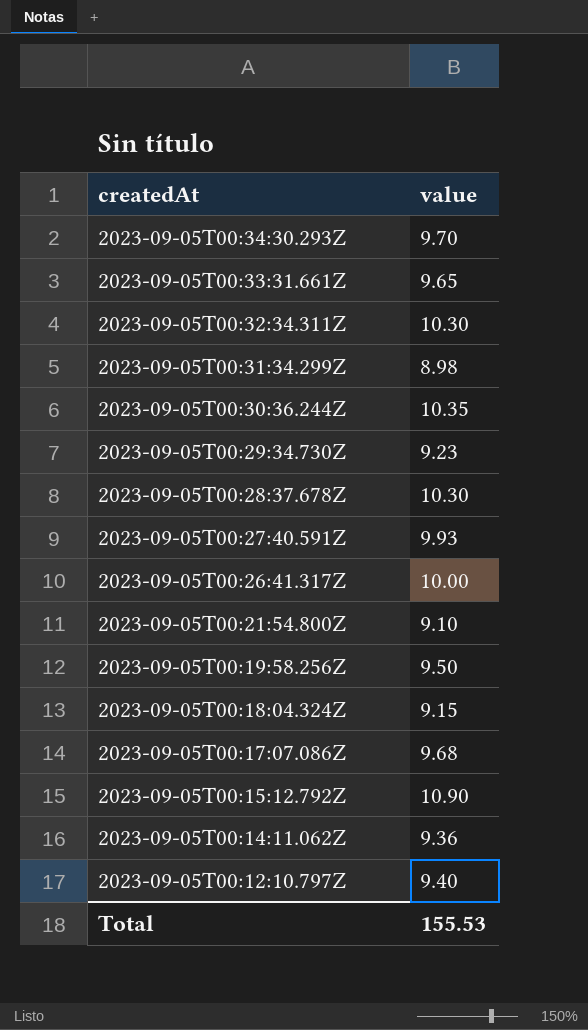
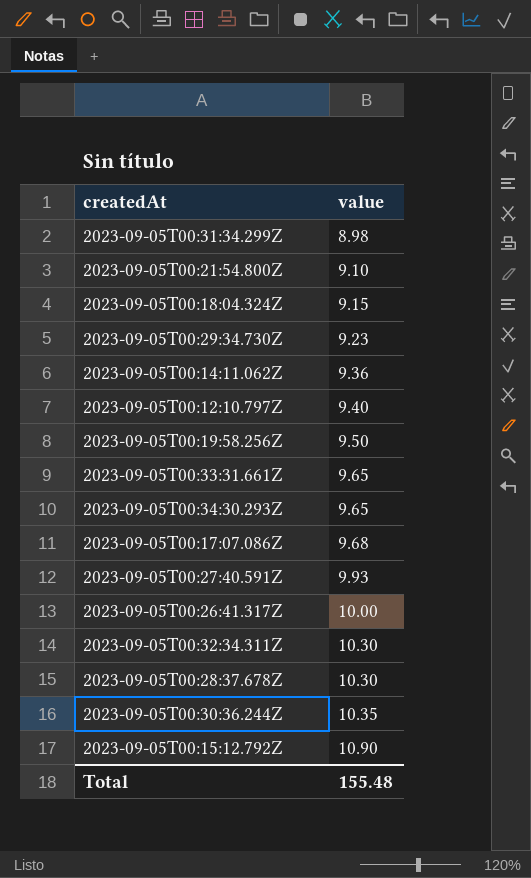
row order: createdAt descending -> value ascending
2023-09-05T00:34:30.293Z | value: 9.70 -> 9.65
Total | value: 155.53 -> 155.48

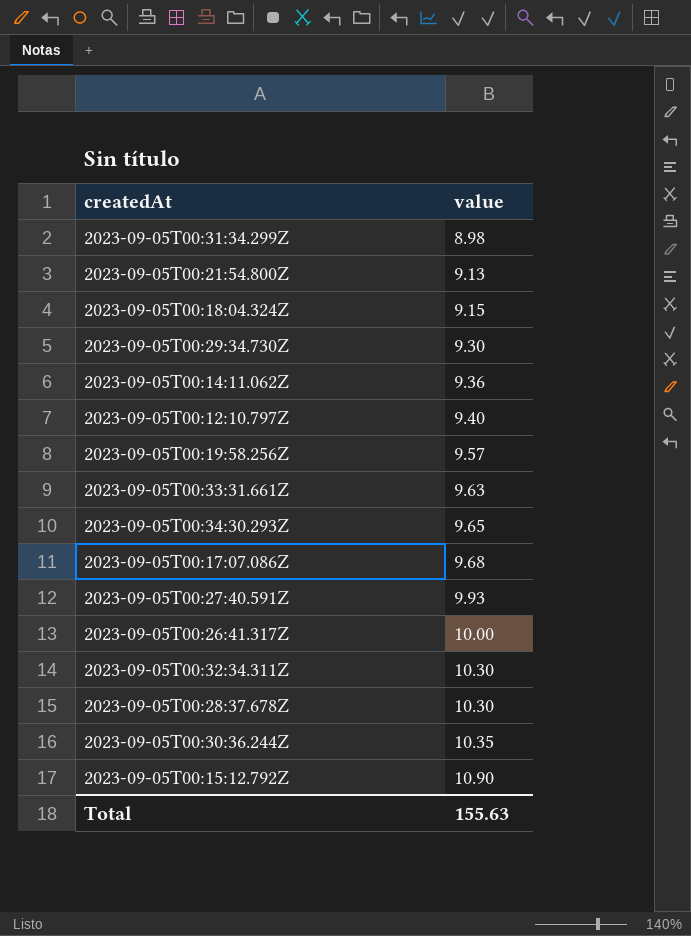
2023-09-05T00:21:54.800Z | value: 9.10 -> 9.13
2023-09-05T00:29:34.730Z | value: 9.23 -> 9.30
2023-09-05T00:19:58.256Z | value: 9.50 -> 9.57
2023-09-05T00:33:31.661Z | value: 9.65 -> 9.63
Total | value: 155.48 -> 155.63

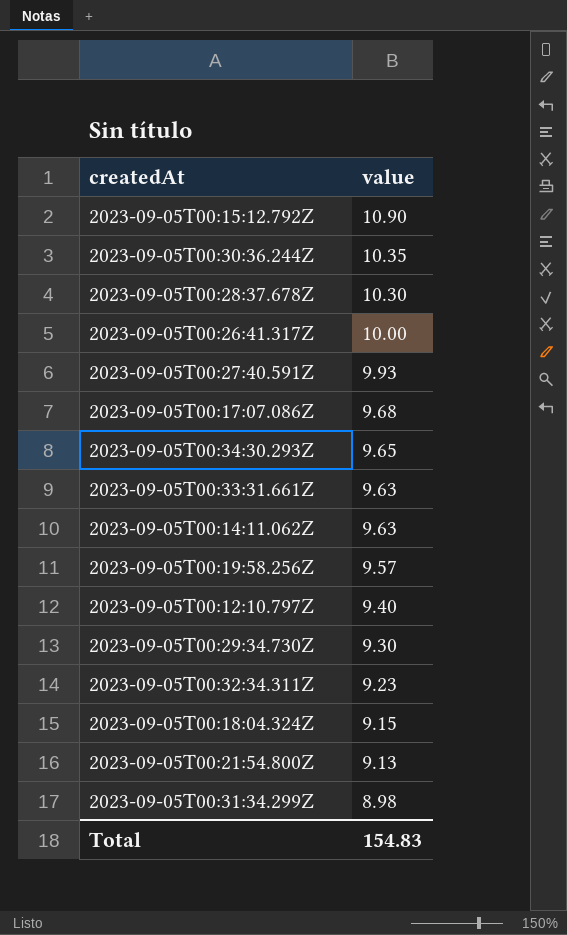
row order: value ascending -> value descending
2023-09-05T00:14:11.062Z | value: 9.36 -> 9.63
2023-09-05T00:32:34.311Z | value: 10.30 -> 9.23
Total | value: 155.63 -> 154.83

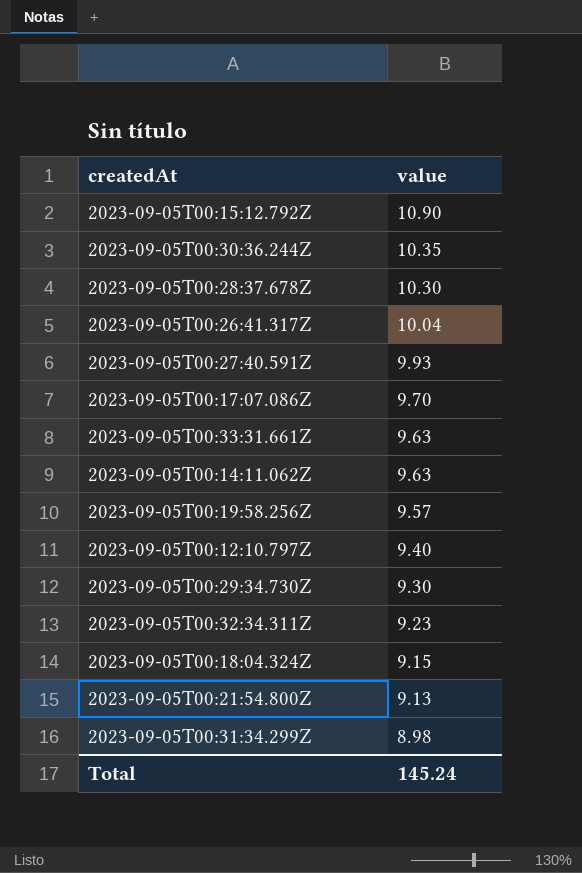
row 2023-09-05T00:34:30.293Z: 9.65 -> none
2023-09-05T00:26:41.317Z | value: 10.00 -> 10.04
2023-09-05T00:17:07.086Z | value: 9.68 -> 9.70
Total | value: 154.83 -> 145.24

